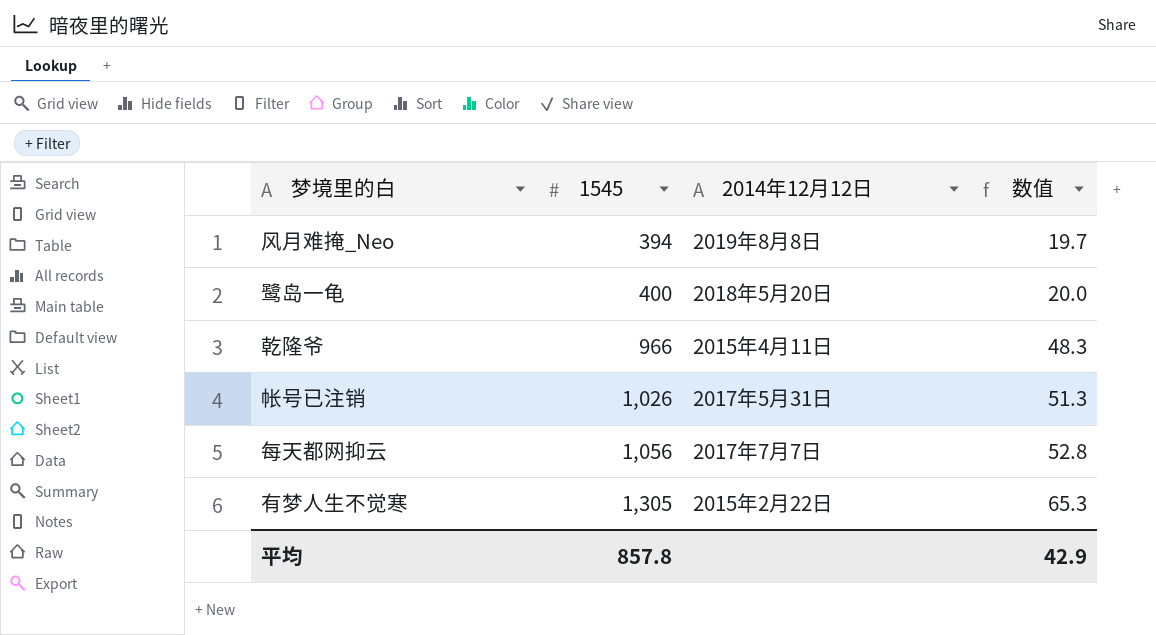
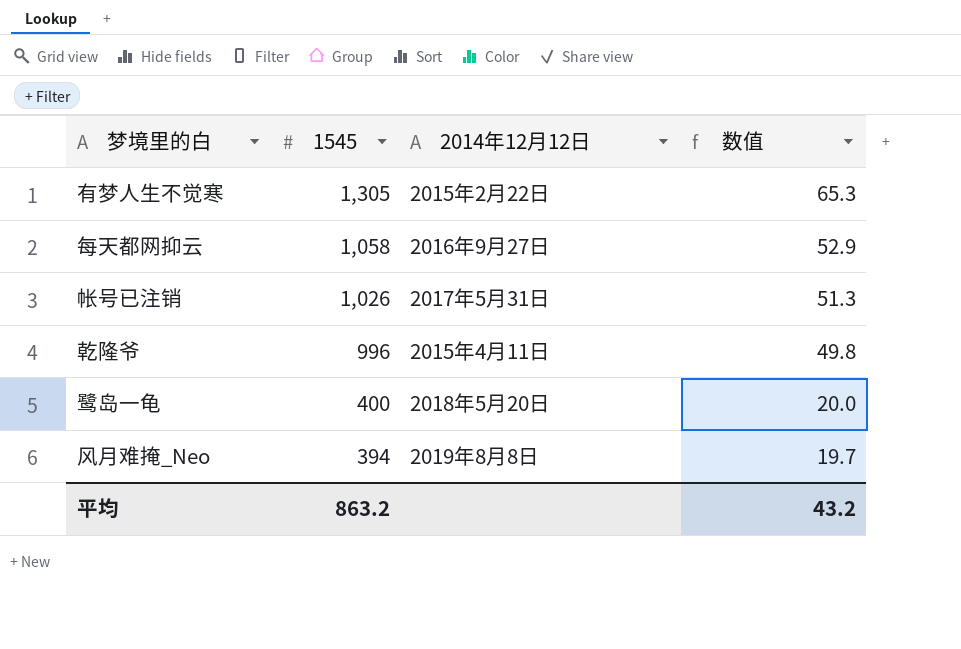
row order: 1545 ascending -> 1545 descending
每天都网抑云 | 1545: 1,056 -> 1,058
每天都网抑云 | 2014年12月12日: 2017年7月7日 -> 2016年9月27日
每天都网抑云 | 数值: 52.8 -> 52.9
乾隆爷 | 1545: 966 -> 996
乾隆爷 | 数值: 48.3 -> 49.8
平均 | 1545: 857.8 -> 863.2
平均 | 数值: 42.9 -> 43.2

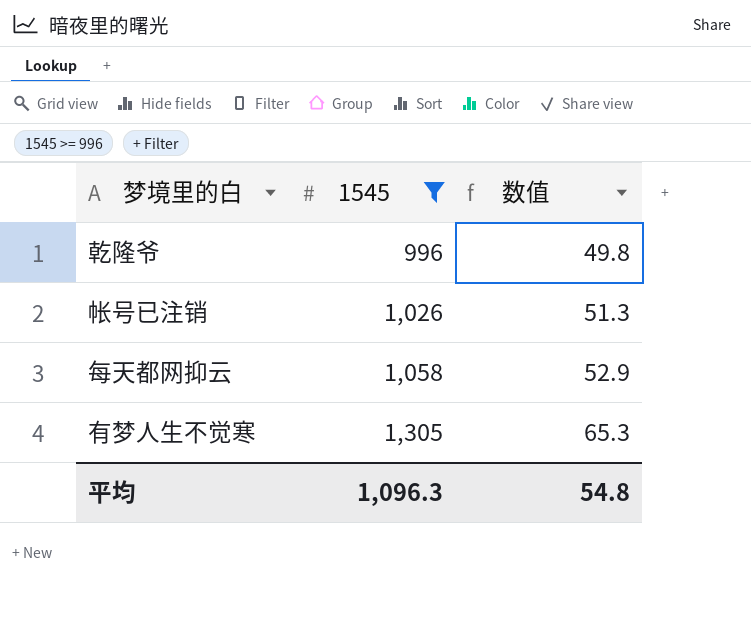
filter: none -> 1545 >= 996
row order: 1545 descending -> 1545 ascending
column 2014年12月12日 | position: 3 -> none
平均 | 1545: 863.2 -> 1,096.3
平均 | 数值: 43.2 -> 54.8

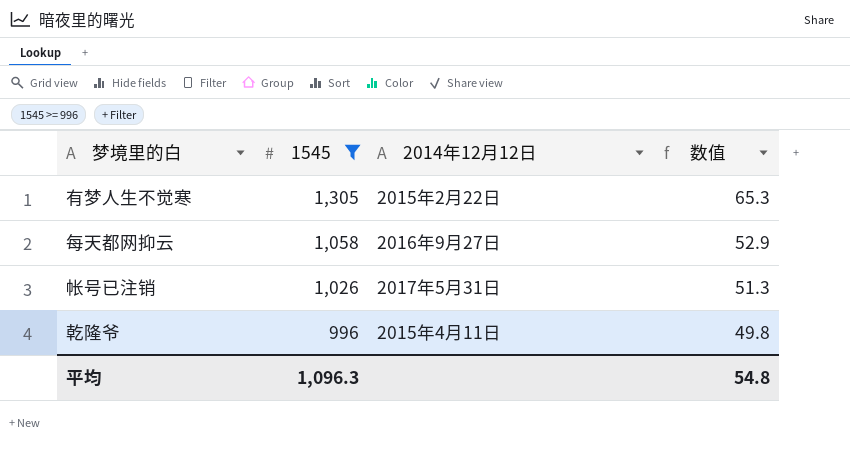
row order: 1545 ascending -> 1545 descending
column 2014年12月12日 | position: none -> 3

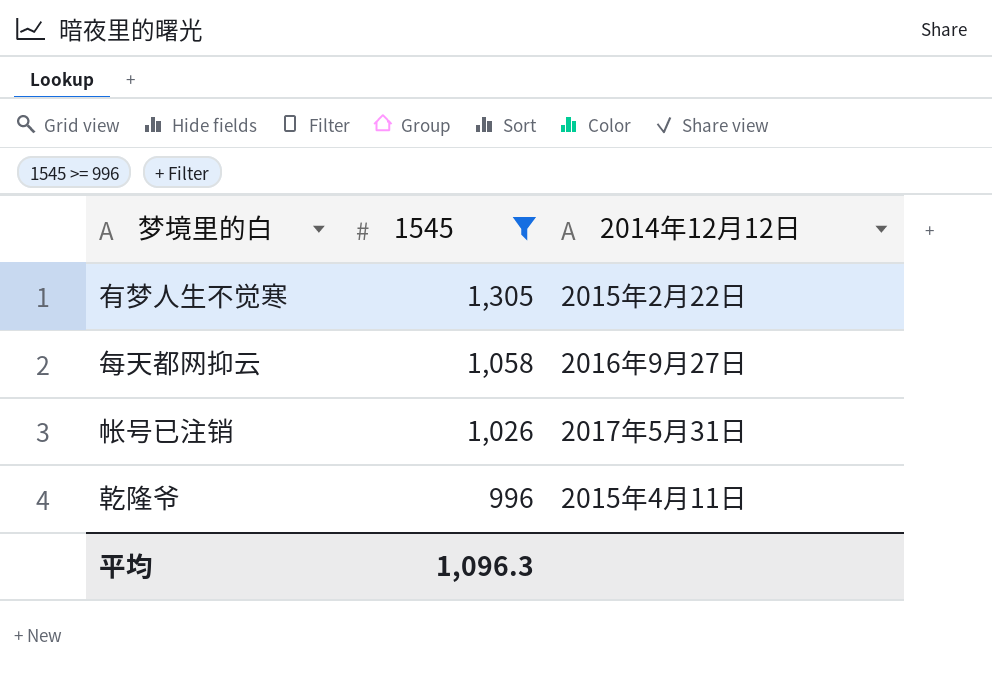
column 数值 | formula: [1545] * 0.05 -> none

